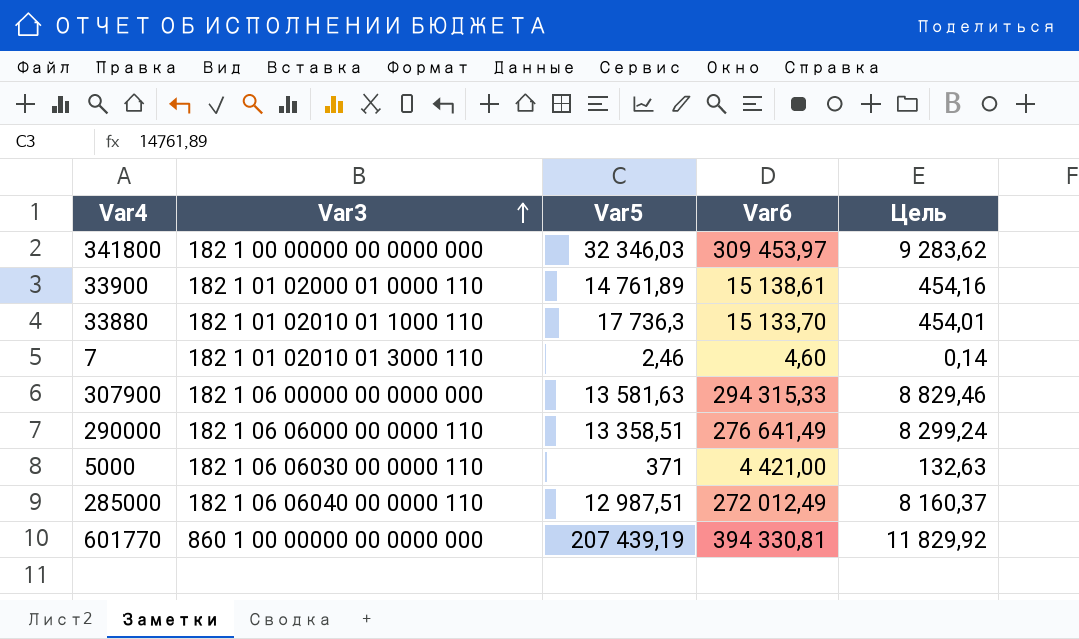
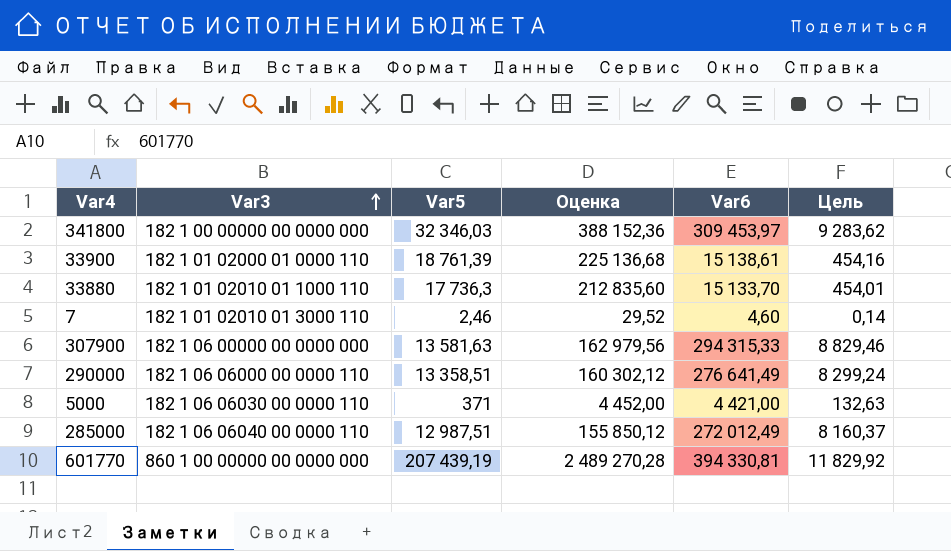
column Оценка | formula: none -> [Var5] * 12
33900 | Var5: 14 761,89 -> 18 761,39

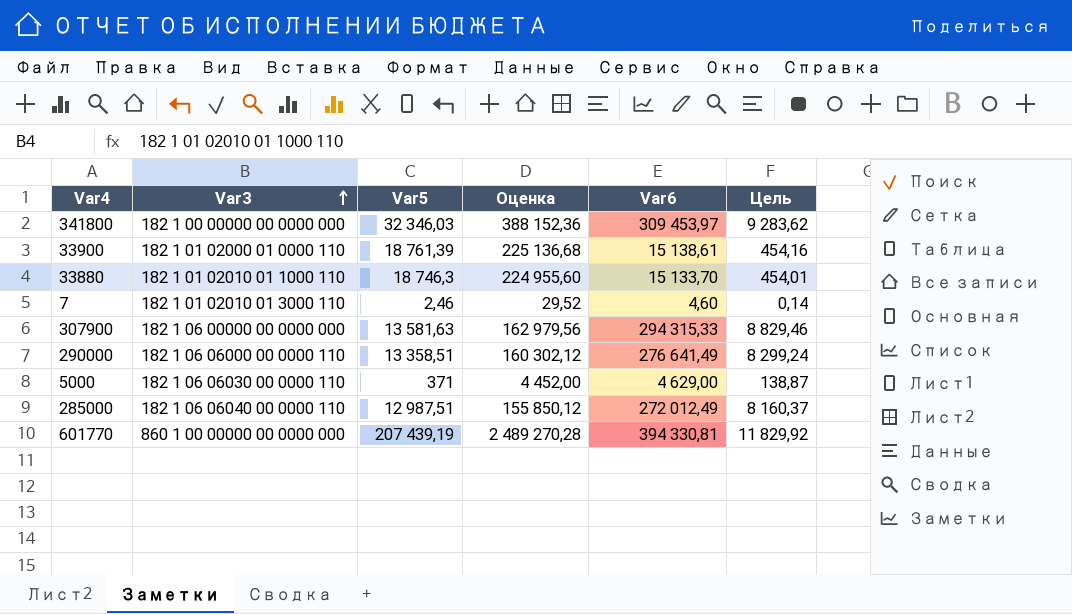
33880 | Var5: 17 736,3 -> 18 746,3
33880 | Оценка: 212 835,60 -> 224 955,60
5000 | Var6: 4 421,00 -> 4 629,00
5000 | Цель: 132,63 -> 138,87

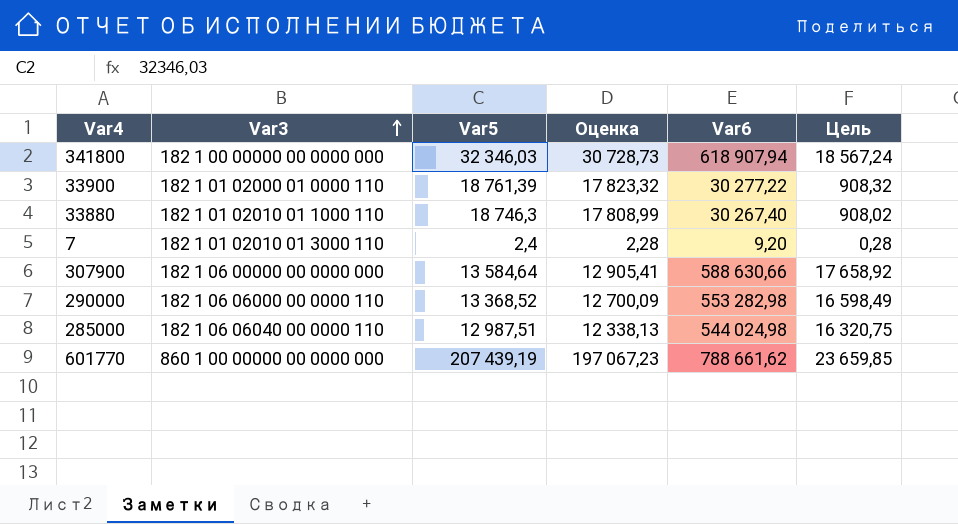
column Оценка | formula: [Var5] * 12 -> [Var5] * 0,95
row 5000: 182 1 06 06030 00 0000 110 | 371 | 4 452,00 | 4 629,00 | 138,87 -> none
341800 | Var6: 309 453,97 -> 618 907,94
341800 | Цель: 9 283,62 -> 18 567,24
33900 | Var6: 15 138,61 -> 30 277,22
33900 | Цель: 454,16 -> 908,32
33880 | Var6: 15 133,70 -> 30 267,40
33880 | Цель: 454,01 -> 908,02
7 | Var5: 2,46 -> 2,4
7 | Var6: 4,60 -> 9,20
7 | Цель: 0,14 -> 0,28
307900 | Var5: 13 581,63 -> 13 584,64
307900 | Var6: 294 315,33 -> 588 630,66
307900 | Цель: 8 829,46 -> 17 658,92
290000 | Var5: 13 358,51 -> 13 368,52
290000 | Var6: 276 641,49 -> 553 282,98
290000 | Цель: 8 299,24 -> 16 598,49
285000 | Var6: 272 012,49 -> 544 024,98
285000 | Цель: 8 160,37 -> 16 320,75
601770 | Var6: 394 330,81 -> 788 661,62
601770 | Цель: 11 829,92 -> 23 659,85

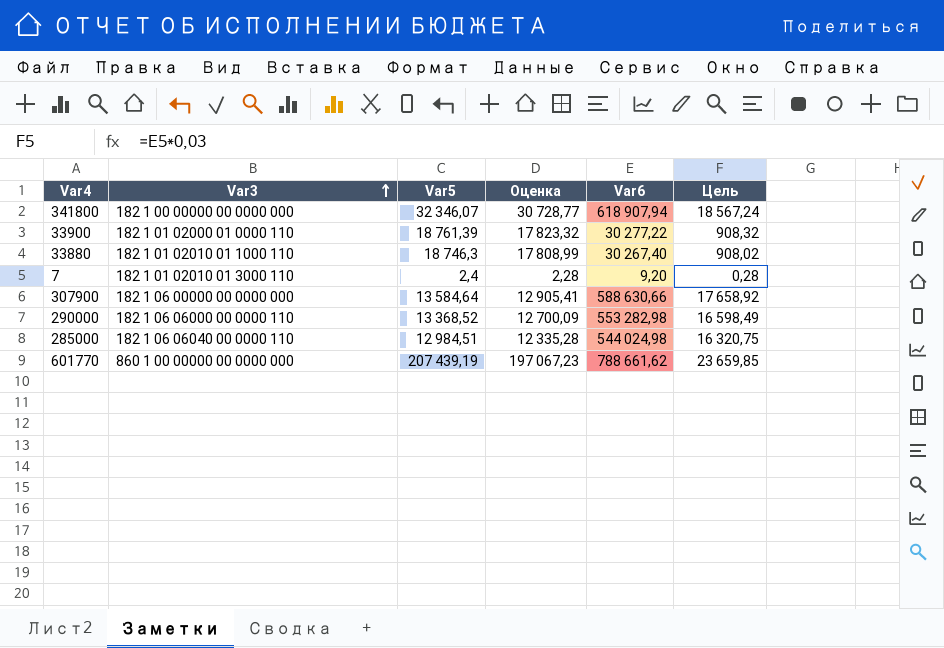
341800 | Var5: 32 346,03 -> 32 346,07
341800 | Оценка: 30 728,73 -> 30 728,77
285000 | Var5: 12 987,51 -> 12 984,51
285000 | Оценка: 12 338,13 -> 12 335,28

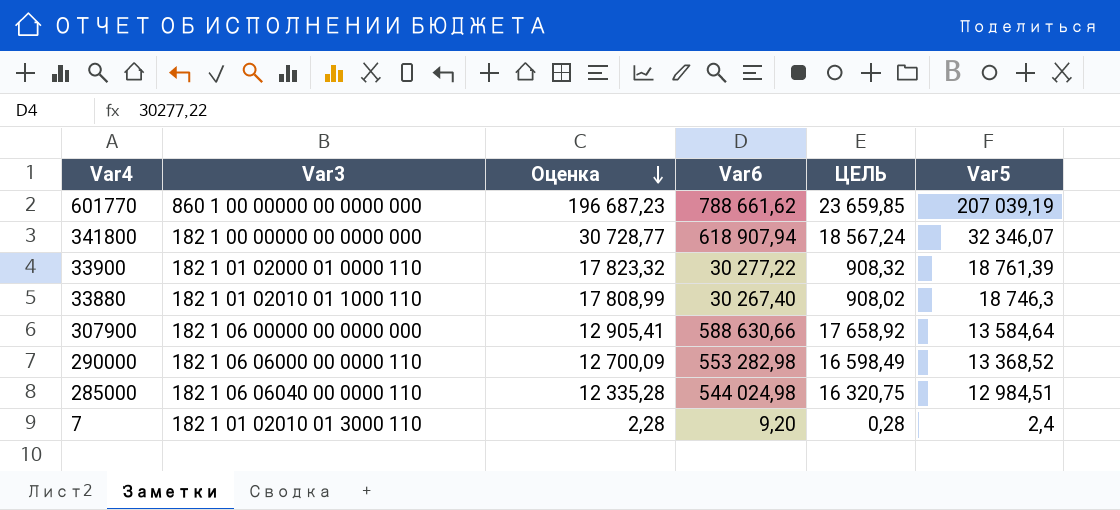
row order: Var3 ascending -> Оценка descending
column name: Цель -> ЦЕЛЬ
column Var5 | position: 3 -> 6
601770 | Оценка: 197 067,23 -> 196 687,23
601770 | Var5: 207 439,19 -> 207 039,19

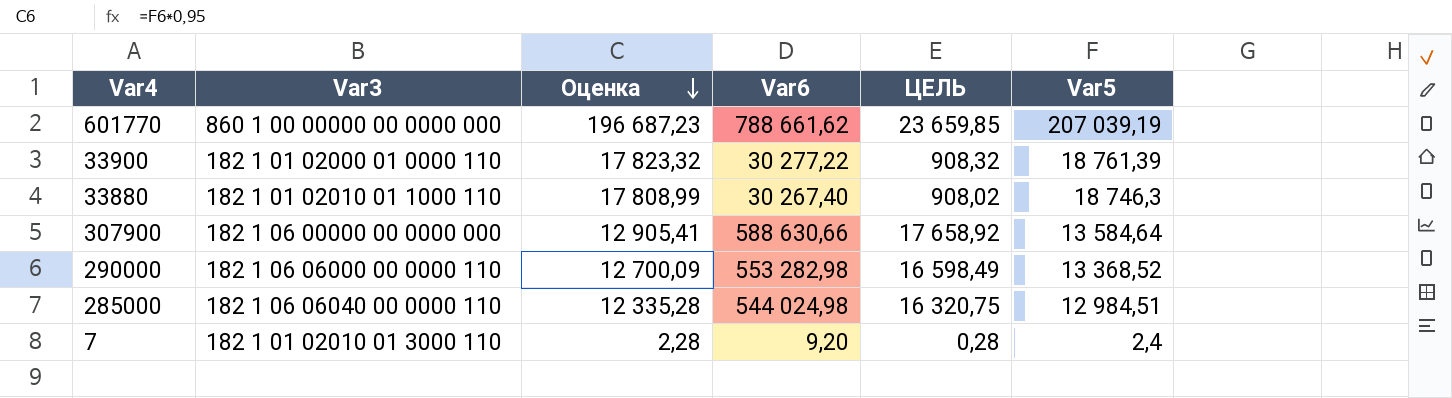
row 341800: 182 1 00 00000 00 0000 000 | 30 728,77 | 618 907,94 | 18 567,24 | 32 346,07 -> none

